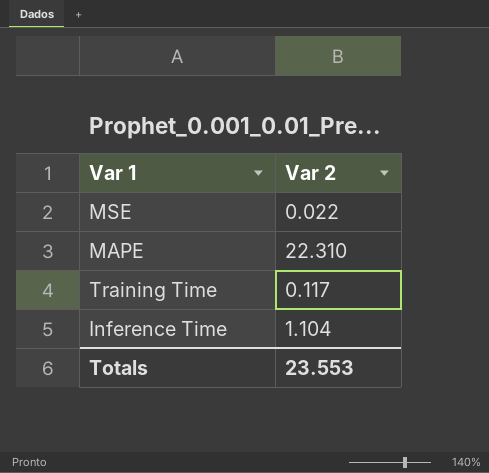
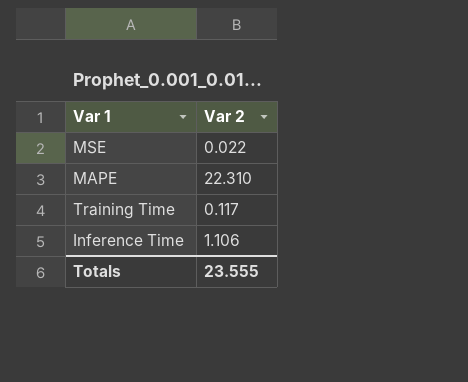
Inference Time | Var 2: 1.104 -> 1.106
Totals | Var 2: 23.553 -> 23.555

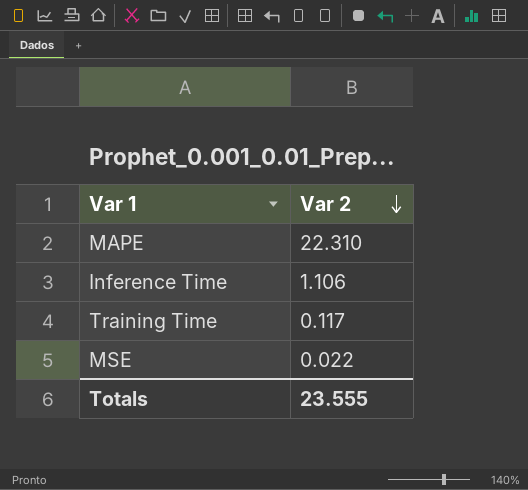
row order: none -> Var 2 descending

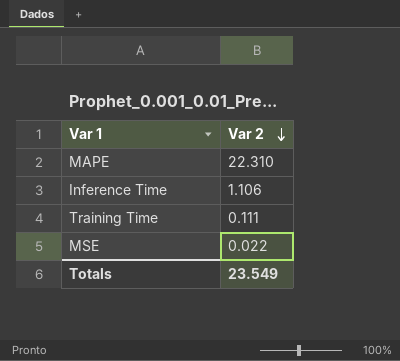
Training Time | Var 2: 0.117 -> 0.111
Totals | Var 2: 23.555 -> 23.549

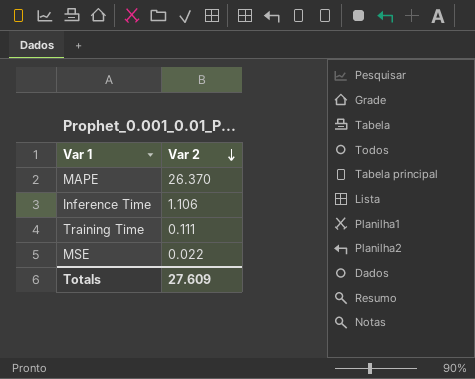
MAPE | Var 2: 22.310 -> 26.370
Totals | Var 2: 23.549 -> 27.609

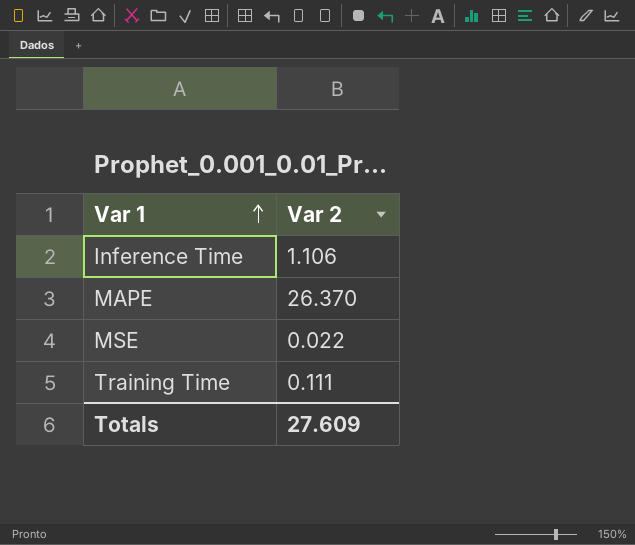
row order: Var 2 descending -> Var 1 ascending

